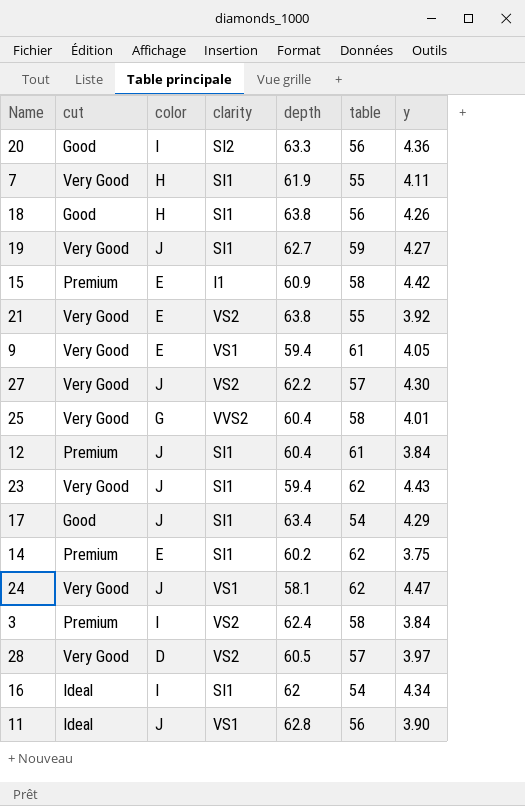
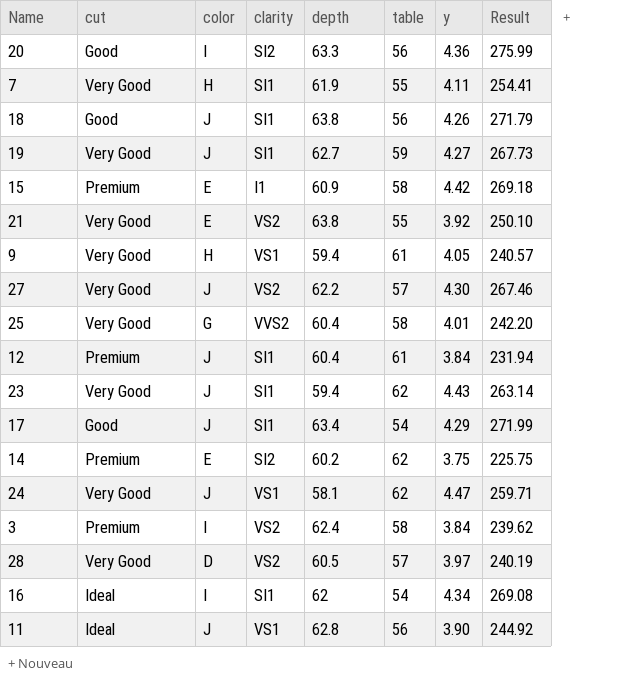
column Result | formula: none -> [depth] * [y]
18 | color: H -> J
9 | color: E -> H
14 | clarity: SI1 -> SI2

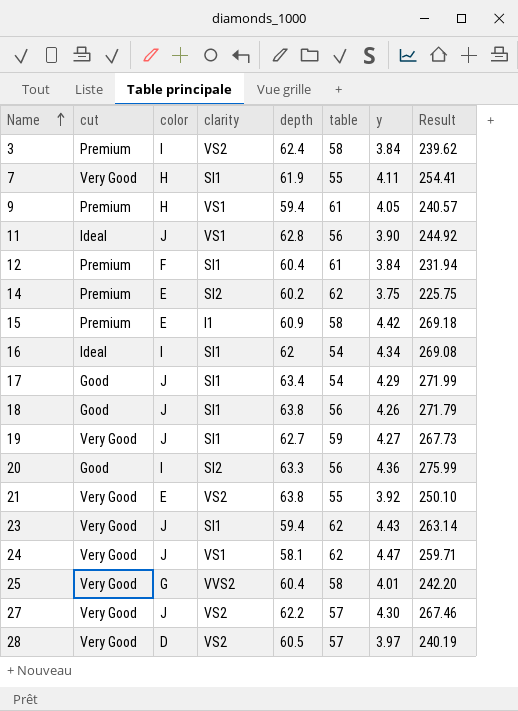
row order: none -> Name ascending
9 | cut: Very Good -> Premium
12 | color: J -> F

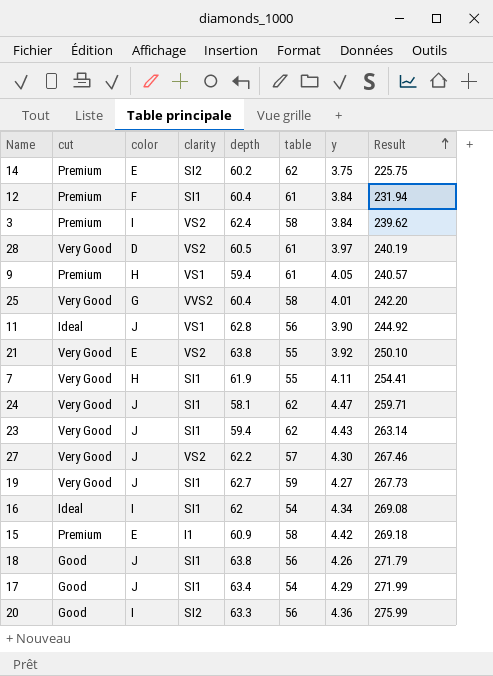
row order: Name ascending -> Result ascending
28 | table: 57 -> 61
24 | clarity: VS1 -> SI1

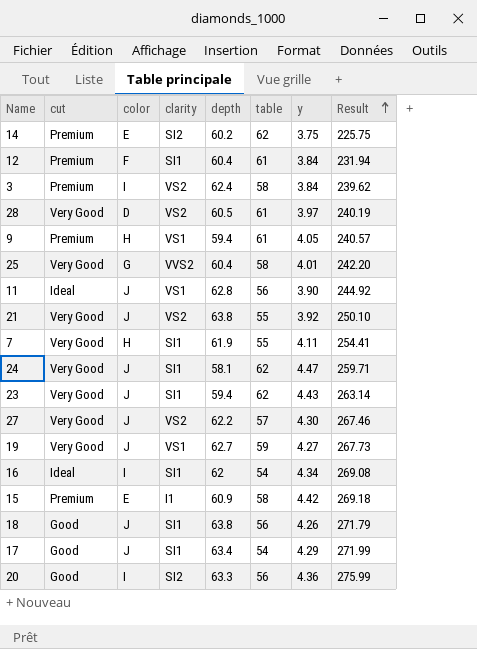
21 | color: E -> J
19 | clarity: SI1 -> VS1

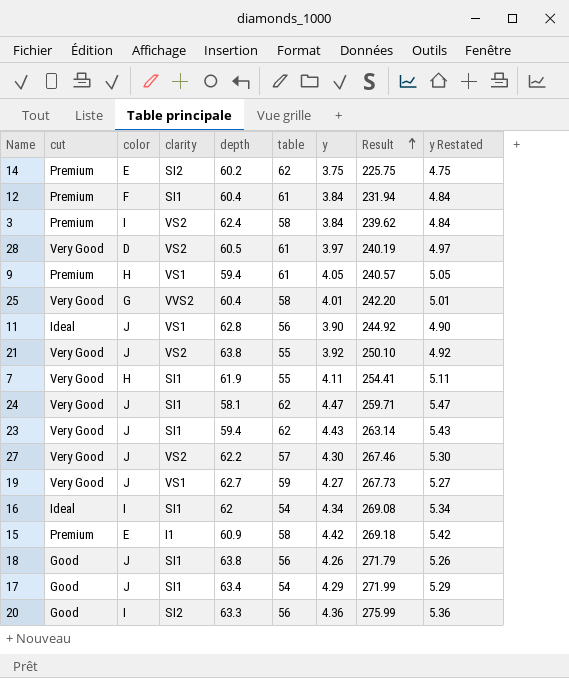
column y Restated | formula: none -> [y] + 1

